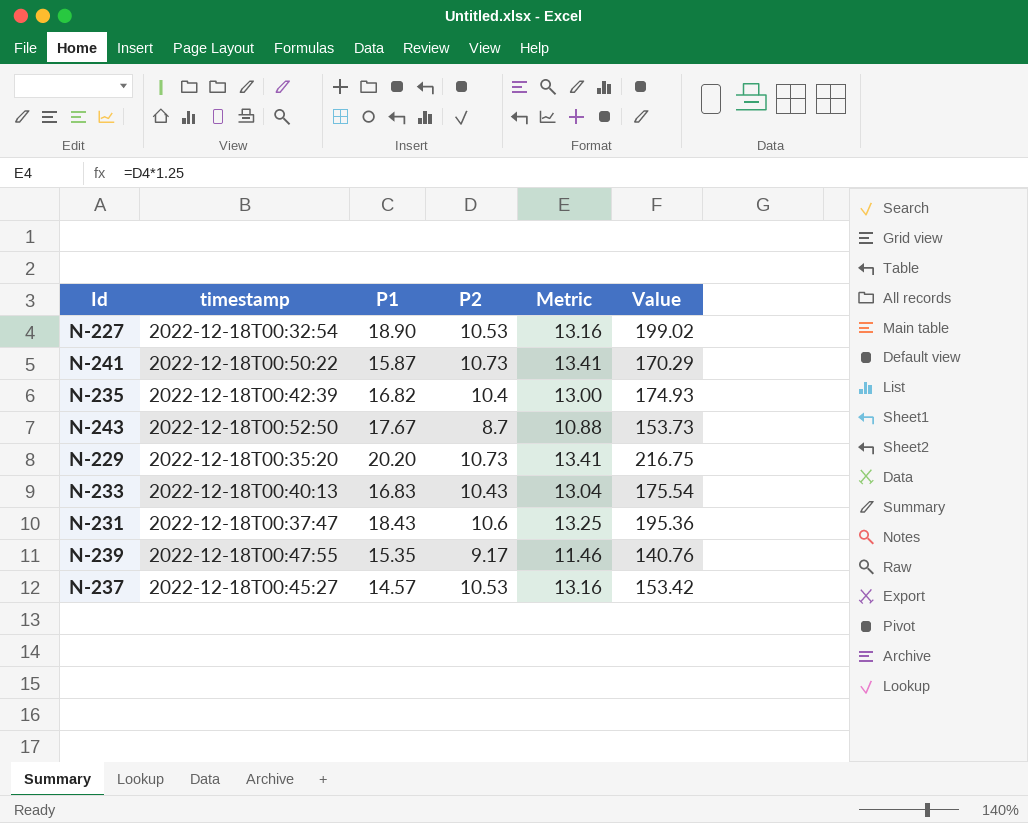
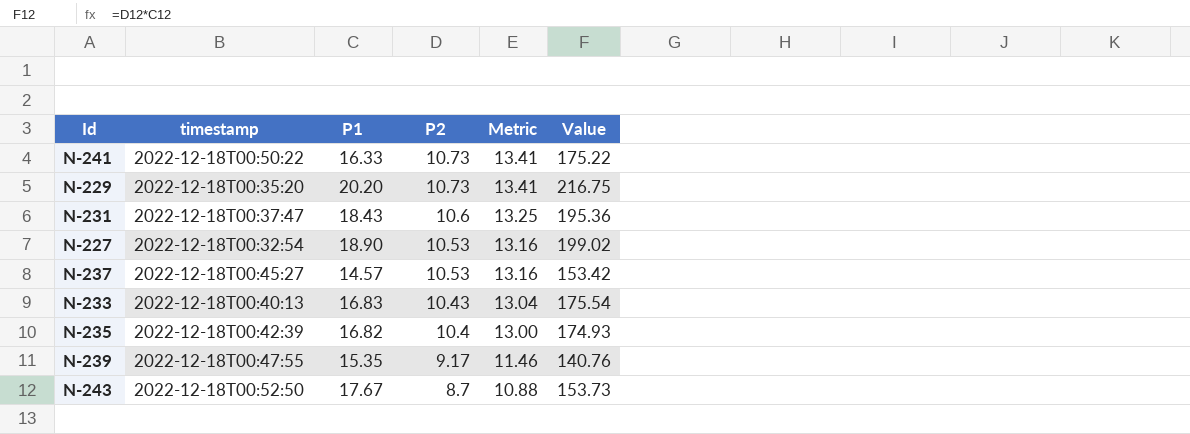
row order: none -> P2 descending
N-241 | P1: 15.87 -> 16.33
N-241 | Value: 170.29 -> 175.22

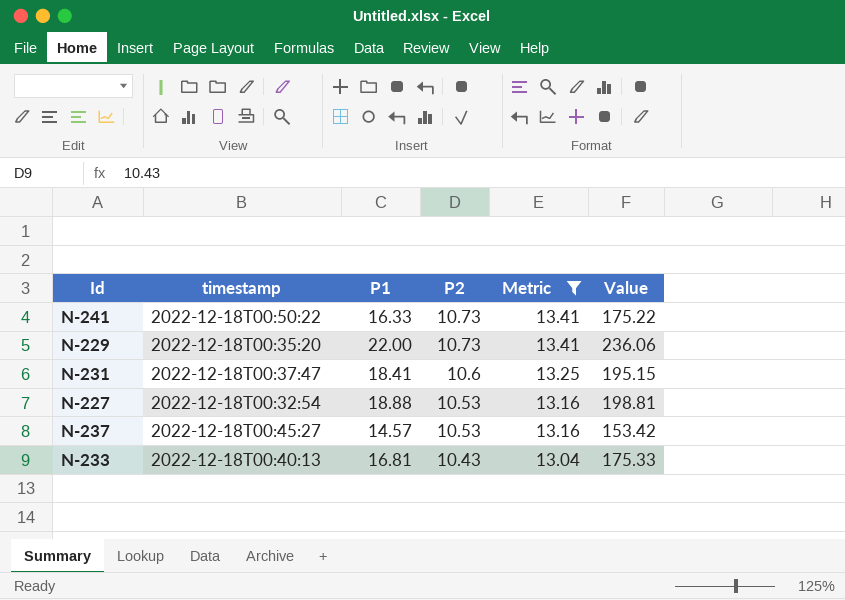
filter: none -> Metric >= 13.04
N-229 | P1: 20.20 -> 22.00
N-229 | Value: 216.75 -> 236.06
N-231 | P1: 18.43 -> 18.41
N-231 | Value: 195.36 -> 195.15
N-227 | P1: 18.90 -> 18.88
N-227 | Value: 199.02 -> 198.81
N-233 | P1: 16.83 -> 16.81
N-233 | Value: 175.54 -> 175.33

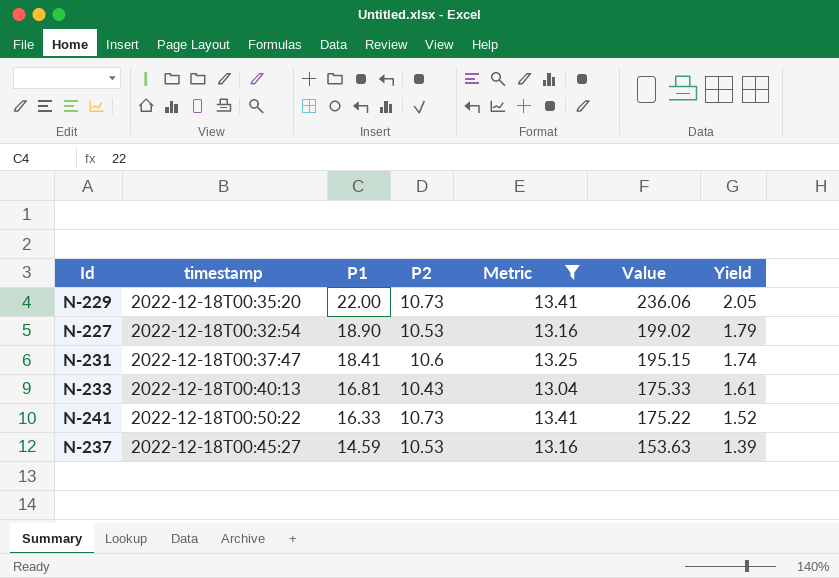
row order: P2 descending -> P1 descending
column Yield | formula: none -> [P1] / [P2]
N-227 | P1: 18.88 -> 18.90
N-227 | Value: 198.81 -> 199.02
N-237 | P1: 14.57 -> 14.59
N-237 | Value: 153.42 -> 153.63

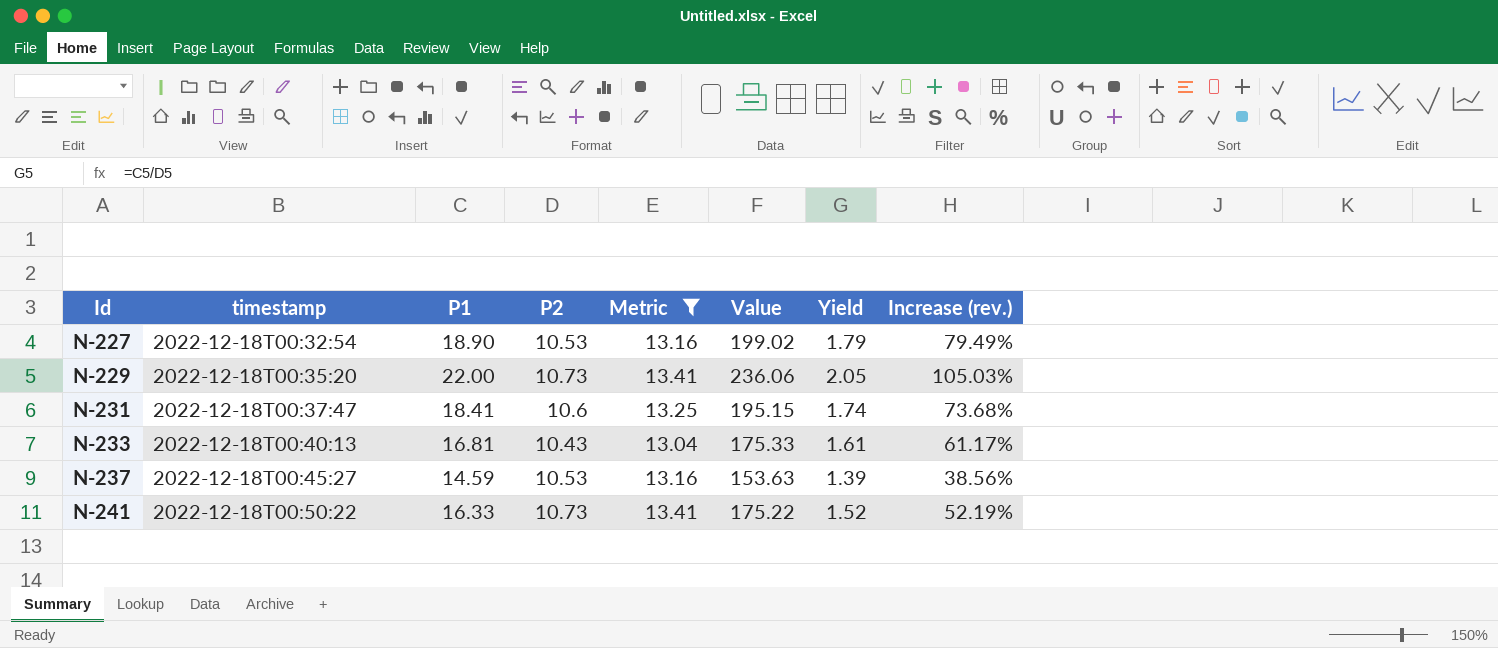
row order: P1 descending -> Id ascending
column Increase (rev.) | formula: none -> ([P1] - [P2]) / [P2]

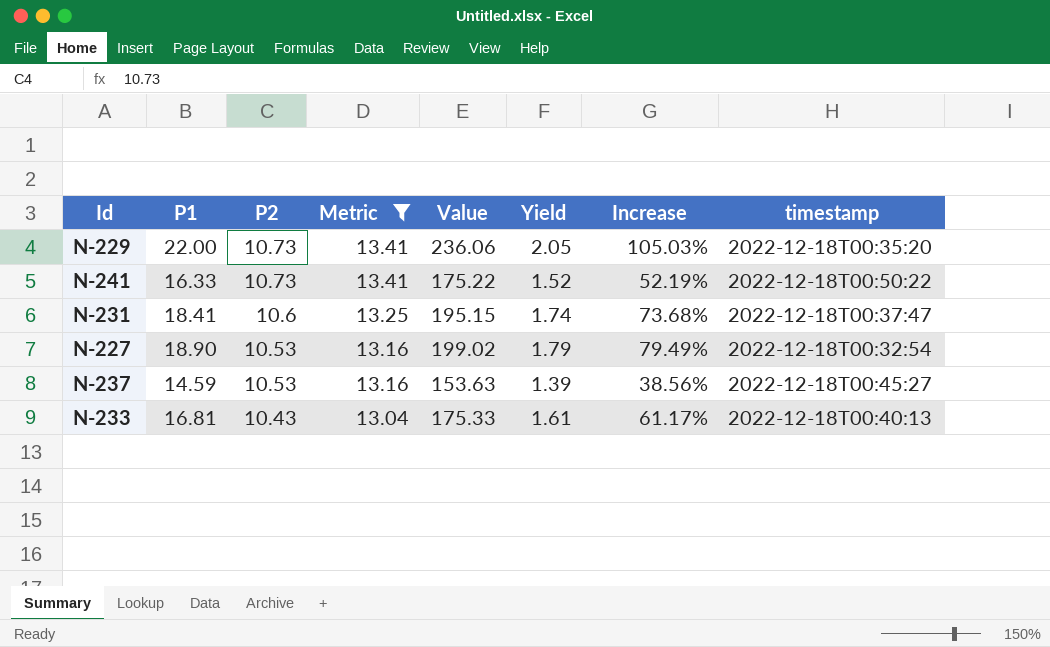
row order: Id ascending -> P2 descending
column name: Increase (rev.) -> Increase
column timestamp | position: 2 -> 8

